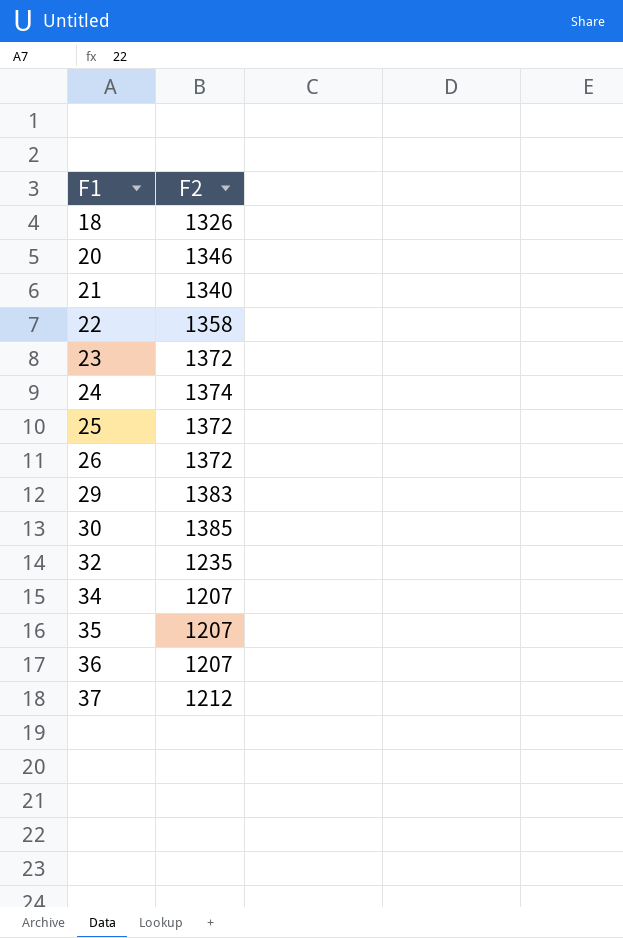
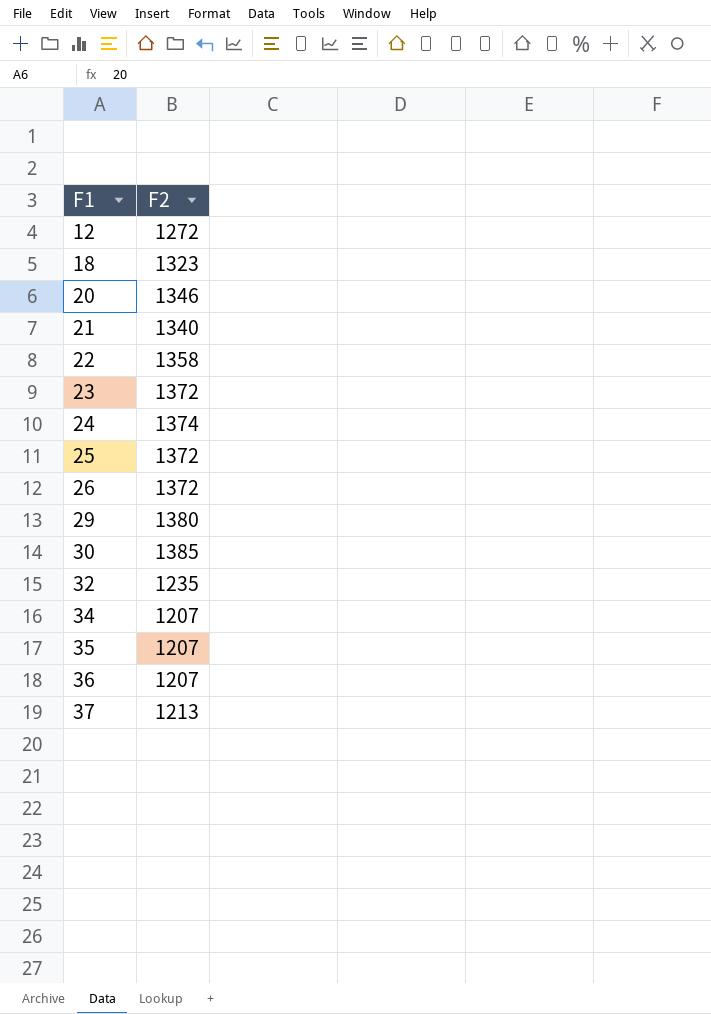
row 12: none -> 1272
18 | F2: 1326 -> 1323
29 | F2: 1383 -> 1380
37 | F2: 1212 -> 1213

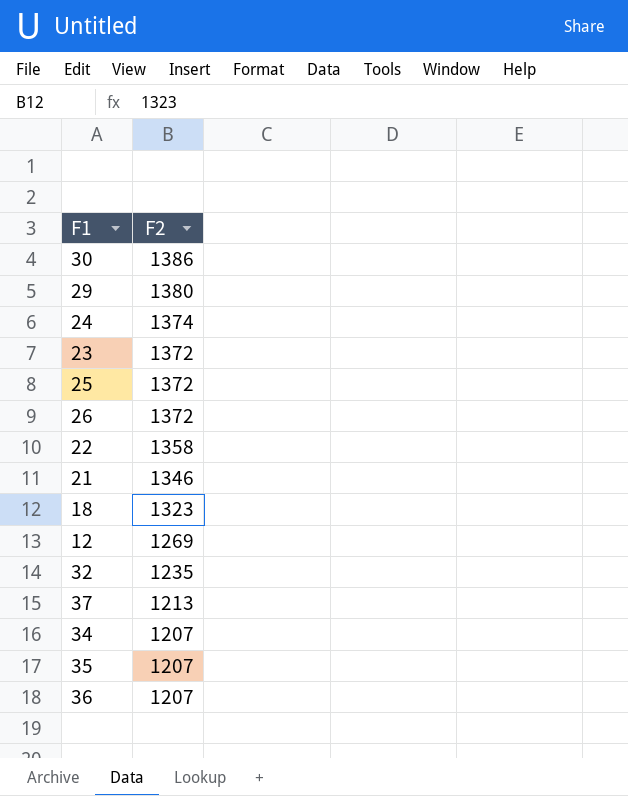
row order: F1 ascending -> F2 descending
row 20: 1346 -> none
30 | F2: 1385 -> 1386
21 | F2: 1340 -> 1346
12 | F2: 1272 -> 1269

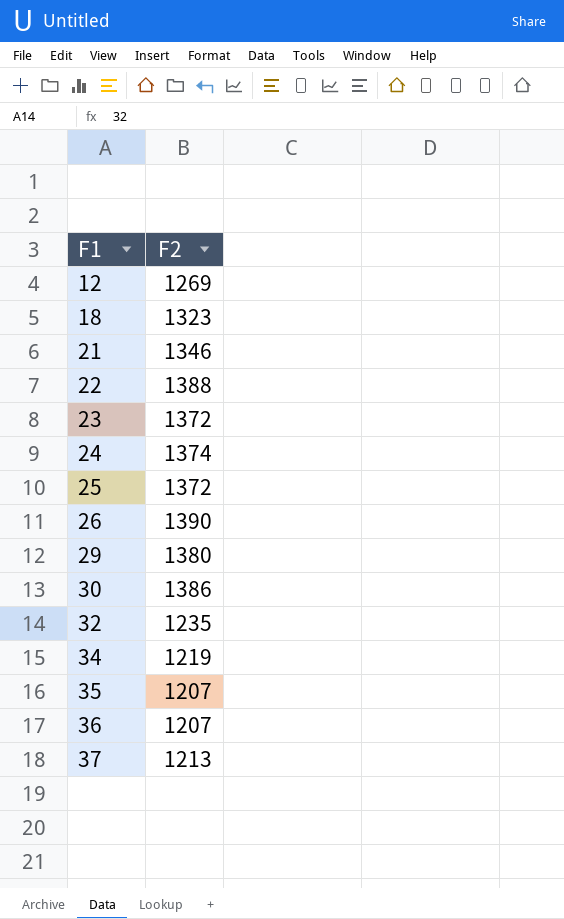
row order: F2 descending -> F1 ascending
22 | F2: 1358 -> 1388
26 | F2: 1372 -> 1390
34 | F2: 1207 -> 1219

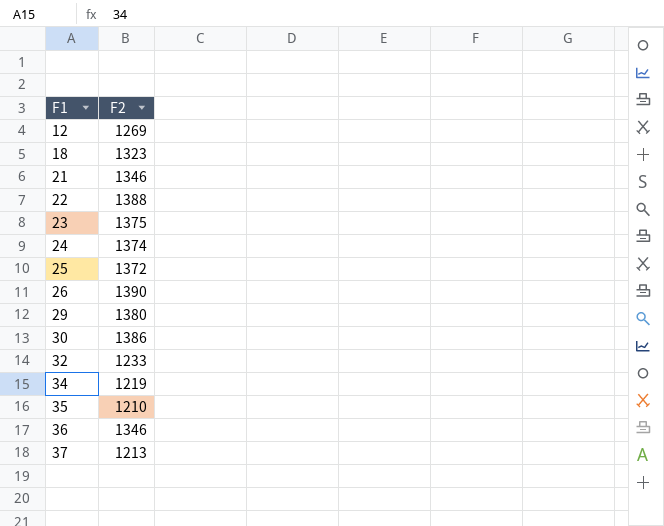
23 | F2: 1372 -> 1375
32 | F2: 1235 -> 1233
35 | F2: 1207 -> 1210
36 | F2: 1207 -> 1346

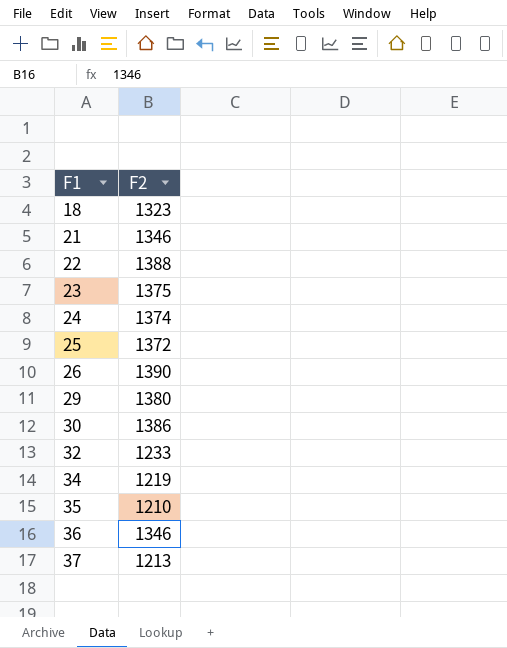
row 12: 1269 -> none

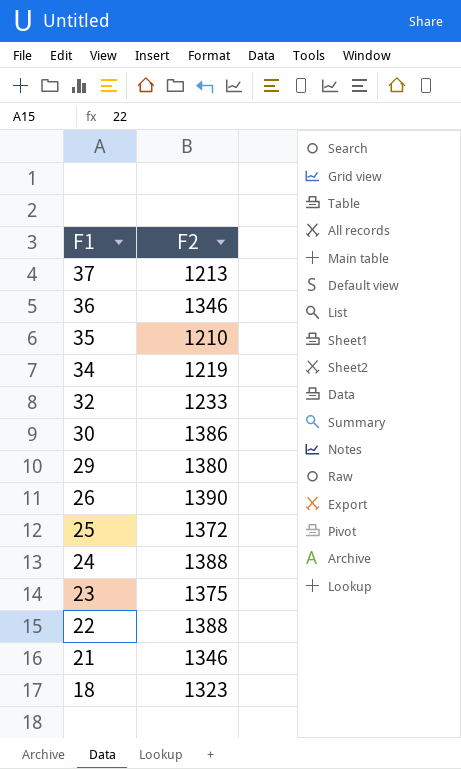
row order: F1 ascending -> F1 descending
24 | F2: 1374 -> 1388

